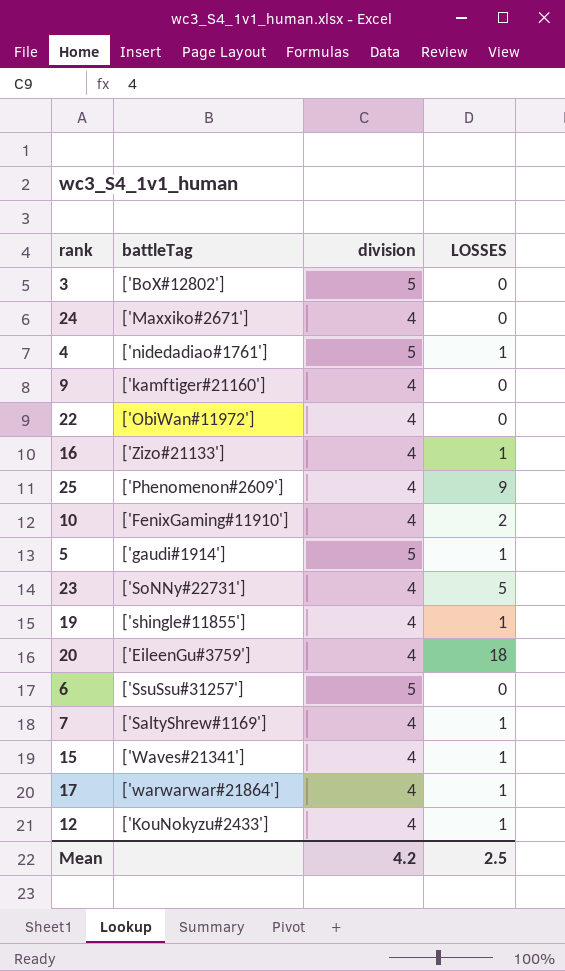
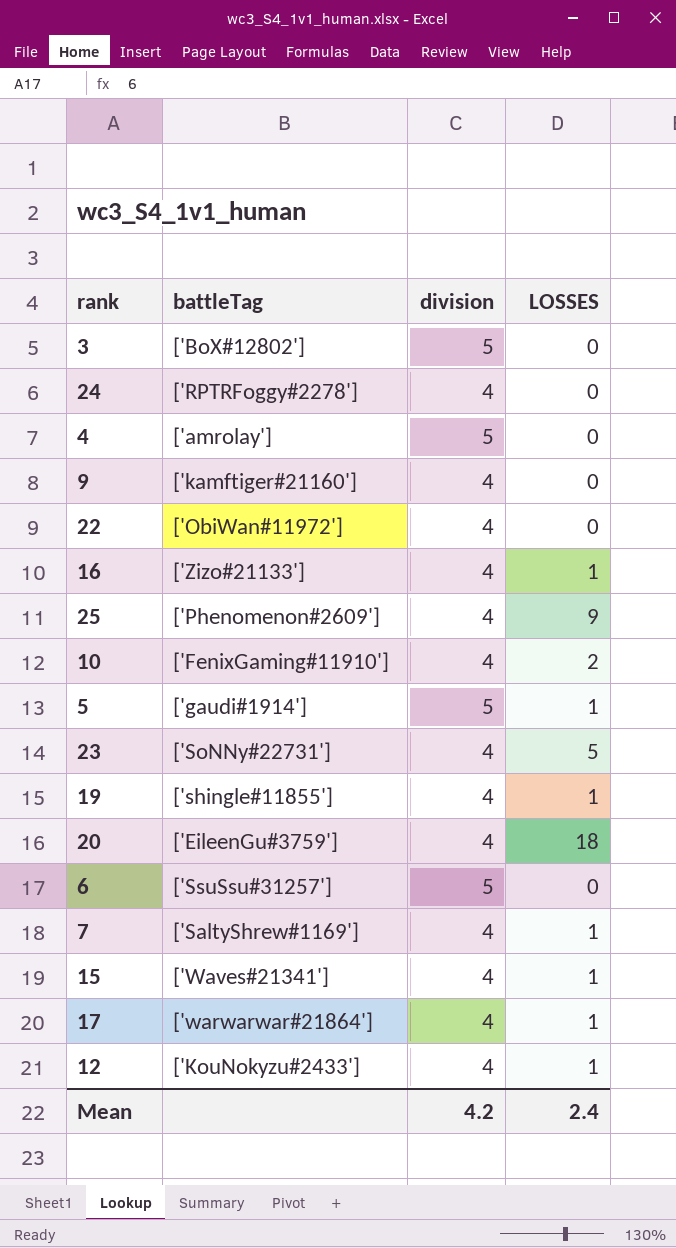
24 | battleTag: ['Maxxiko#2671'] -> ['RPTRFoggy#2278']
4 | battleTag: ['nidedadiao#1761'] -> ['amrolay']
4 | LOSSES: 1 -> 0
Mean | LOSSES: 2.5 -> 2.4

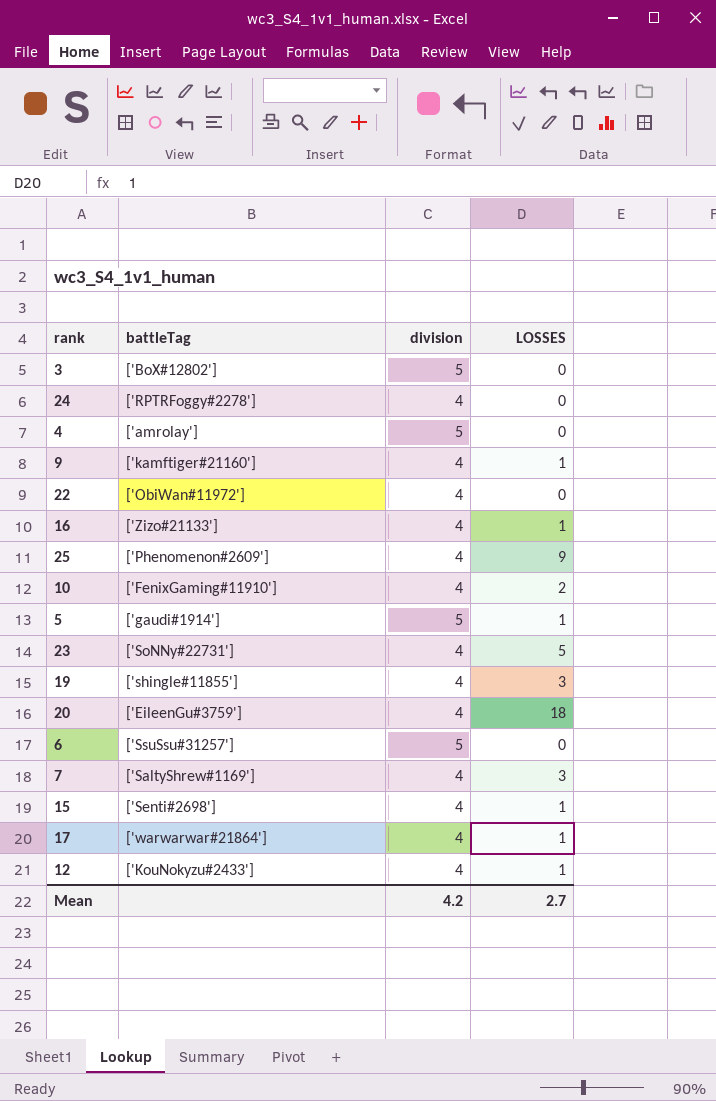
9 | LOSSES: 0 -> 1
19 | LOSSES: 1 -> 3
7 | LOSSES: 1 -> 3
15 | battleTag: ['Waves#21341'] -> ['Senti#2698']
Mean | LOSSES: 2.4 -> 2.7

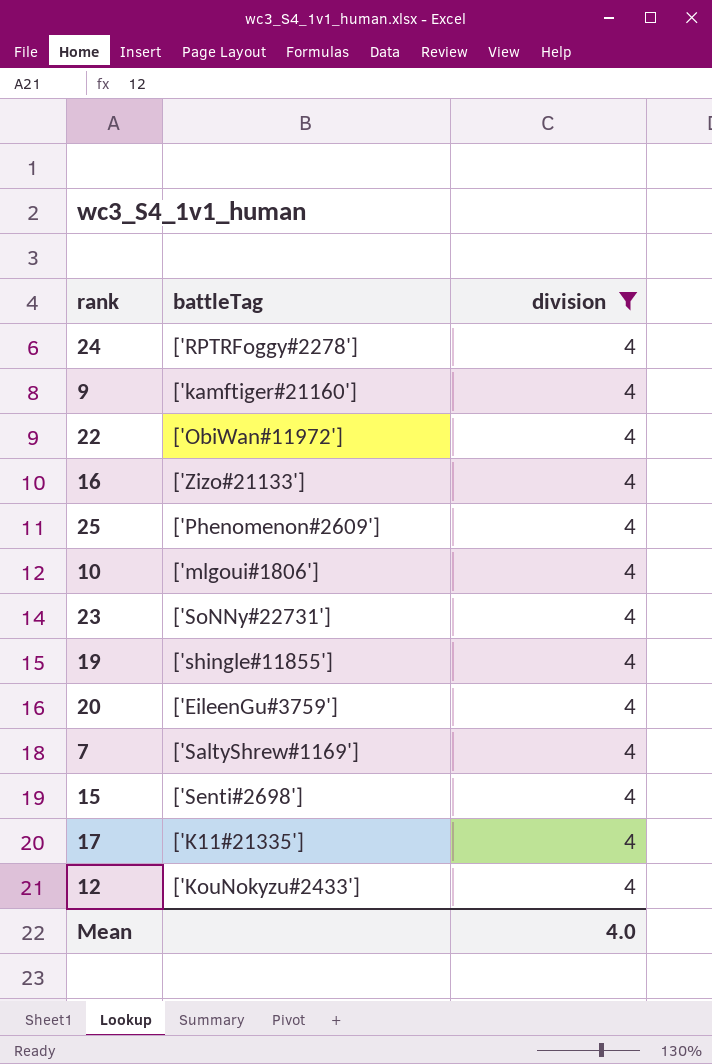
filter: none -> division = 4
column LOSSES | position: 4 -> none
10 | battleTag: ['FenixGaming#11910'] -> ['mlgoui#1806']
17 | battleTag: ['warwarwar#21864'] -> ['K11#21335']
Mean | division: 4.2 -> 4.0

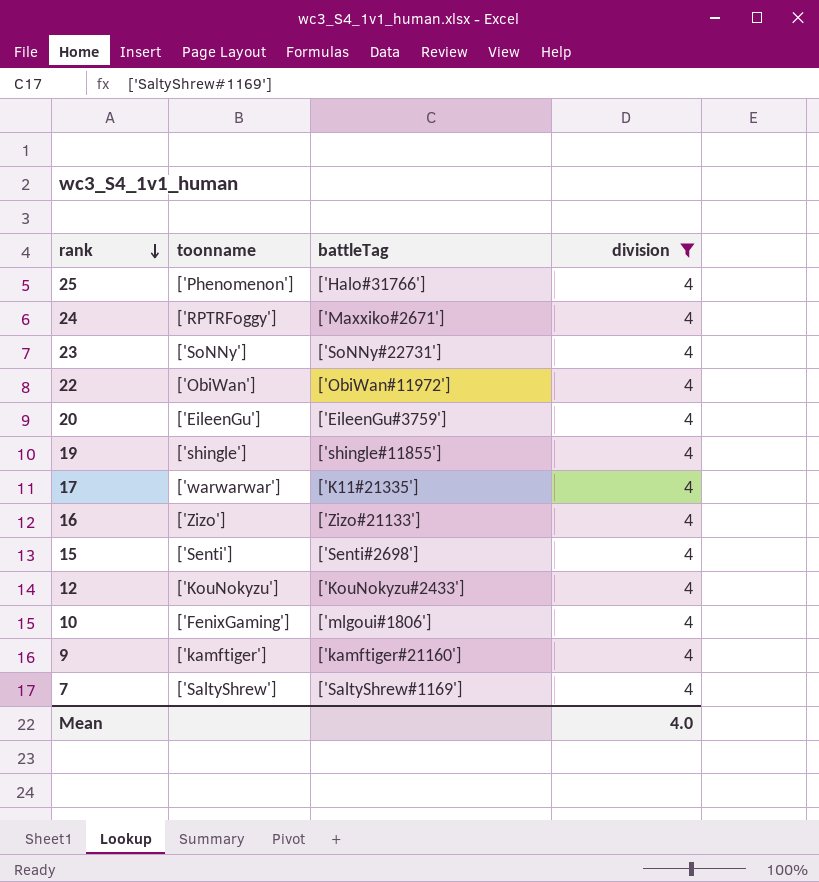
row order: none -> rank descending
column toonname | position: none -> 2
25 | battleTag: ['Phenomenon#2609'] -> ['Halo#31766']
24 | battleTag: ['RPTRFoggy#2278'] -> ['Maxxiko#2671']

